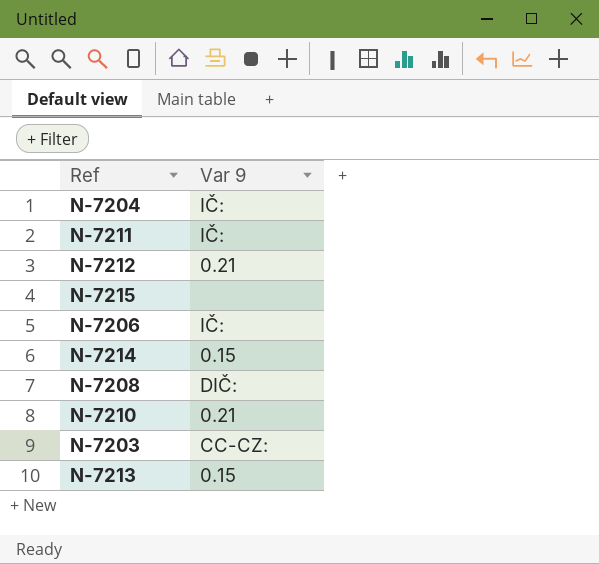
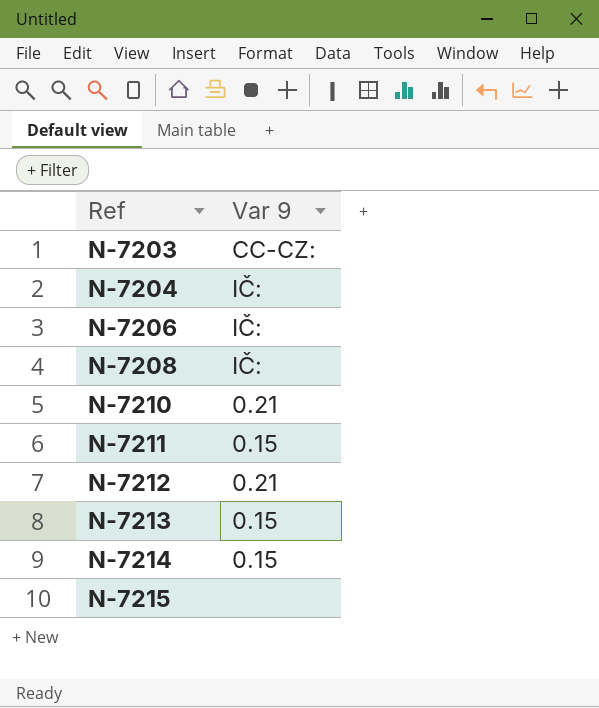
row order: none -> Ref ascending
N-7208 | Var 9: DIČ: -> IČ:
N-7211 | Var 9: IČ: -> 0.15

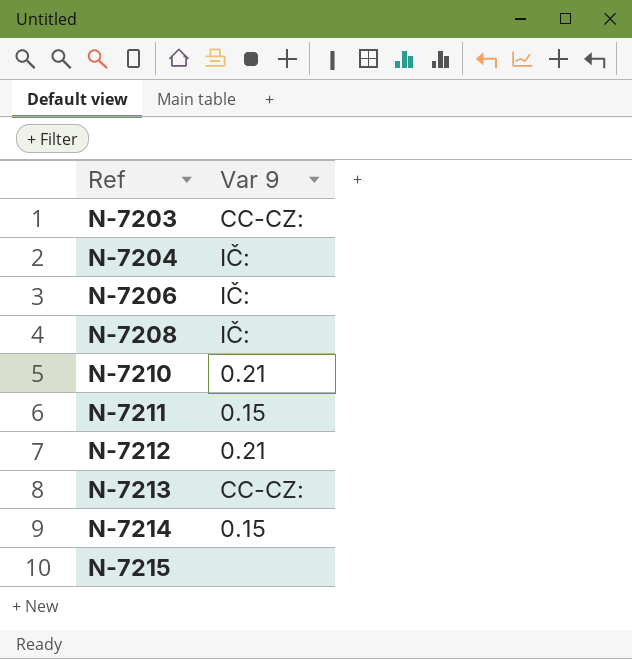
N-7213 | Var 9: 0.15 -> CC-CZ:

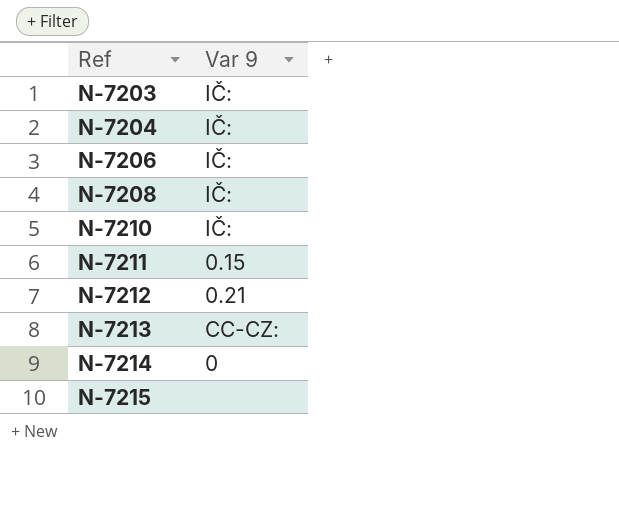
N-7203 | Var 9: CC-CZ: -> IČ:
N-7210 | Var 9: 0.21 -> IČ:
N-7214 | Var 9: 0.15 -> 0

